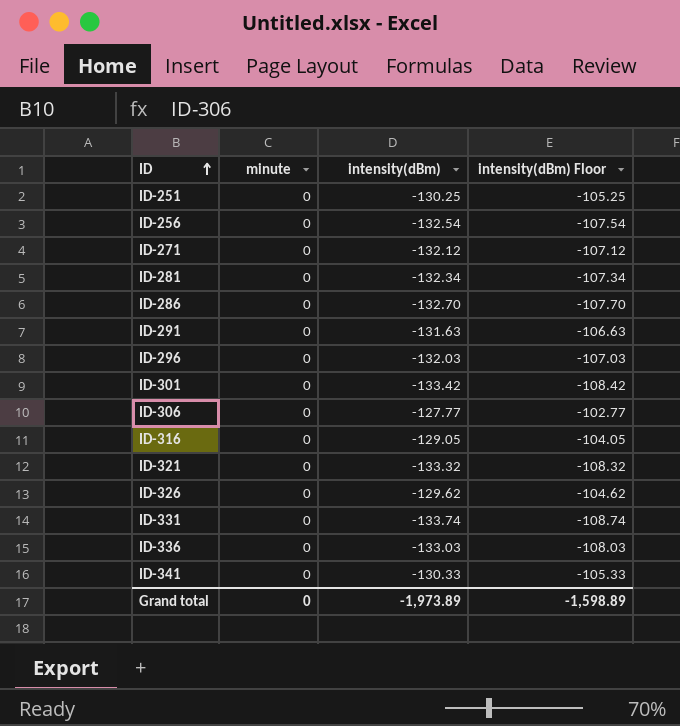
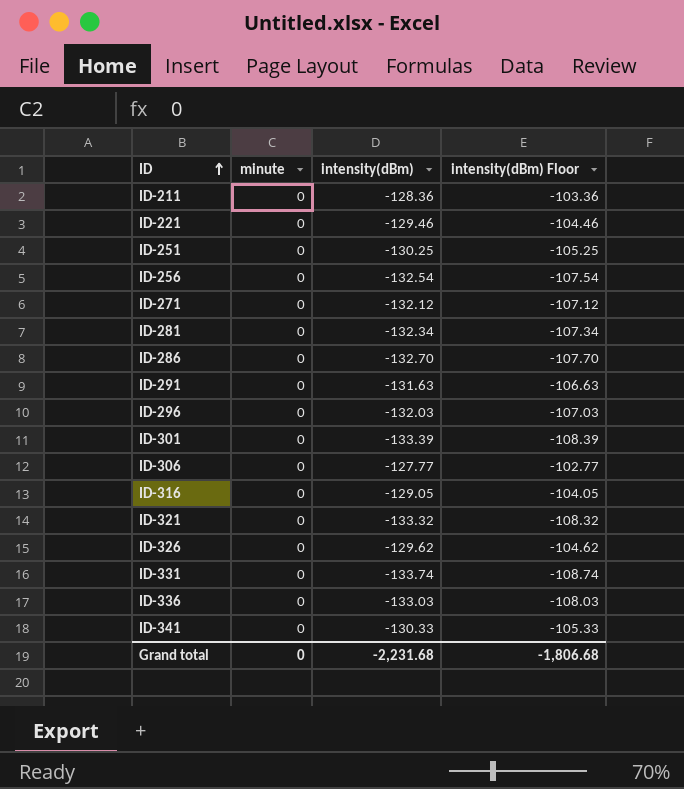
row ID-211: none -> 0 | -128.36 | -103.36
row ID-221: none -> 0 | -129.46 | -104.46
ID-301 | intensity(dBm): -133.42 -> -133.39
ID-301 | intensity(dBm) Floor: -108.42 -> -108.39
Grand total | intensity(dBm): -1,973.89 -> -2,231.68
Grand total | intensity(dBm) Floor: -1,598.89 -> -1,806.68

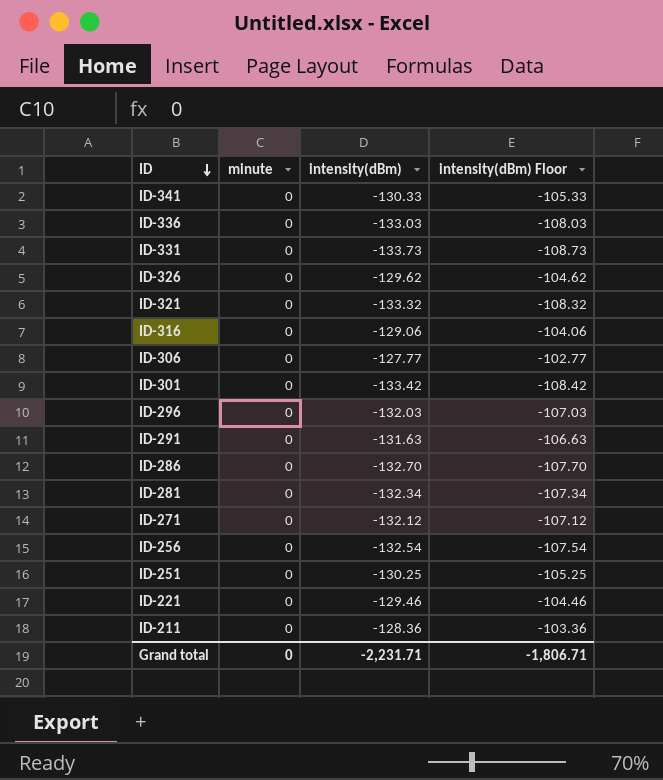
row order: ID ascending -> ID descending
ID-331 | intensity(dBm): -133.74 -> -133.73
ID-331 | intensity(dBm) Floor: -108.74 -> -108.73
ID-316 | intensity(dBm): -129.05 -> -129.06
ID-316 | intensity(dBm) Floor: -104.05 -> -104.06
ID-301 | intensity(dBm): -133.39 -> -133.42
ID-301 | intensity(dBm) Floor: -108.39 -> -108.42
Grand total | intensity(dBm): -2,231.68 -> -2,231.71
Grand total | intensity(dBm) Floor: -1,806.68 -> -1,806.71

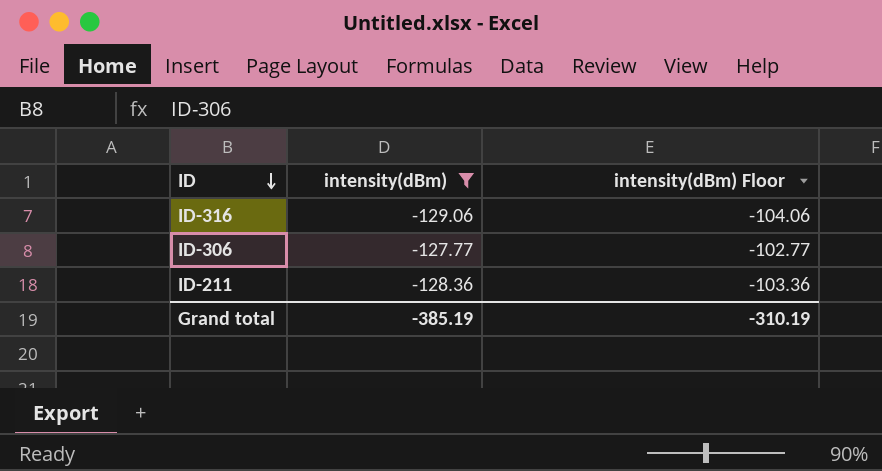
filter: none -> intensity(dBm) >= -129.06
column minute | position: 2 -> none
Grand total | intensity(dBm): -2,231.71 -> -385.19
Grand total | intensity(dBm) Floor: -1,806.71 -> -310.19

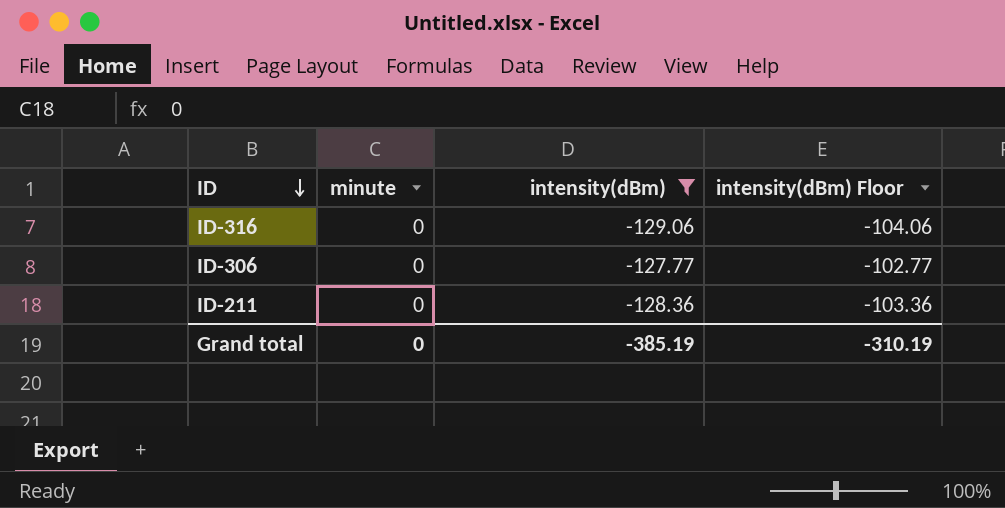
column minute | position: none -> 2

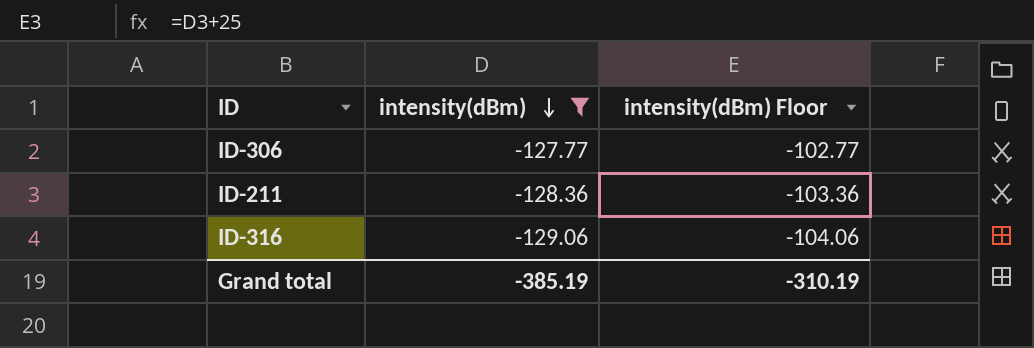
row order: ID descending -> intensity(dBm) descending
column minute | position: 2 -> none

